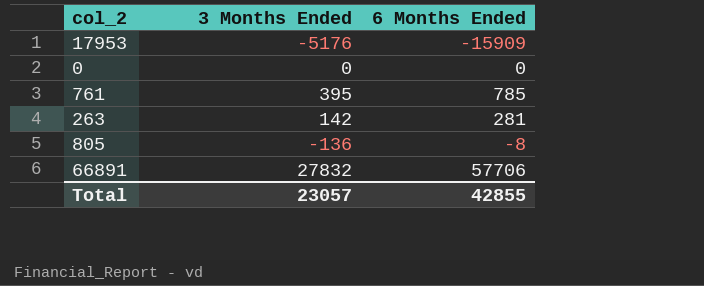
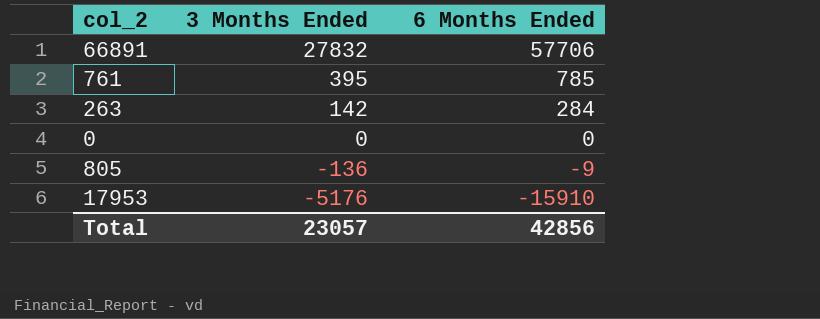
row order: none -> 3 Months Ended descending
263 | 6 Months Ended: 281 -> 284
805 | 6 Months Ended: -8 -> -9
17953 | 6 Months Ended: -15909 -> -15910
Total | 6 Months Ended: 42855 -> 42856

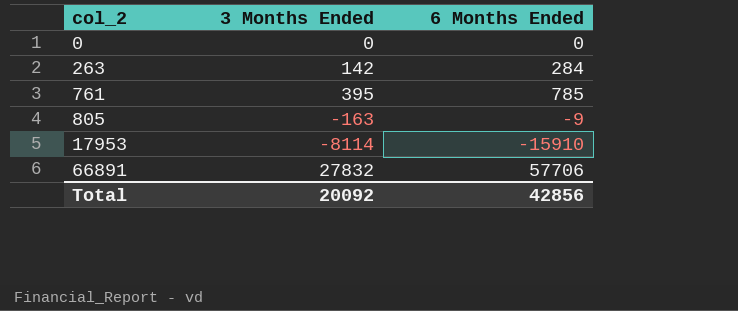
row order: 3 Months Ended descending -> col_2 ascending
805 | 3 Months Ended: -136 -> -163
17953 | 3 Months Ended: -5176 -> -8114
Total | 3 Months Ended: 23057 -> 20092

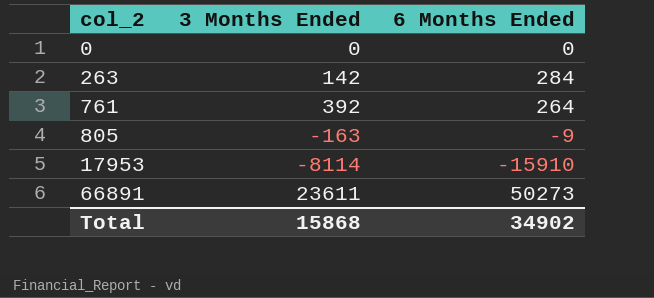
761 | 3 Months Ended: 395 -> 392
761 | 6 Months Ended: 785 -> 264
66891 | 3 Months Ended: 27832 -> 23611
66891 | 6 Months Ended: 57706 -> 50273
Total | 3 Months Ended: 20092 -> 15868
Total | 6 Months Ended: 42856 -> 34902

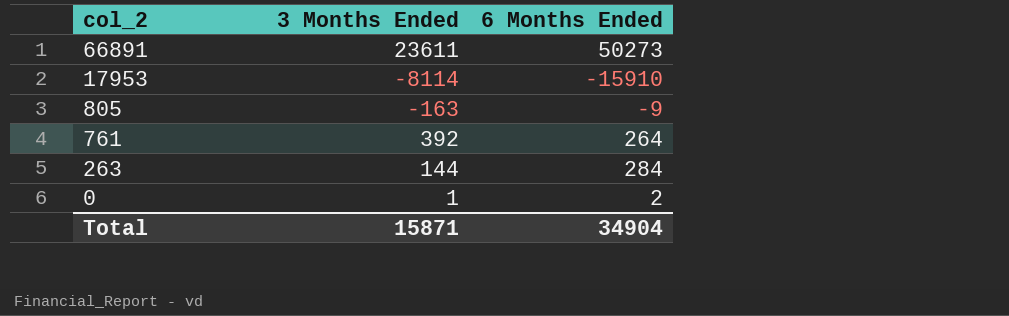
row order: col_2 ascending -> col_2 descending
263 | 3 Months Ended: 142 -> 144
0 | 3 Months Ended: 0 -> 1
0 | 6 Months Ended: 0 -> 2
Total | 3 Months Ended: 15868 -> 15871
Total | 6 Months Ended: 34902 -> 34904

